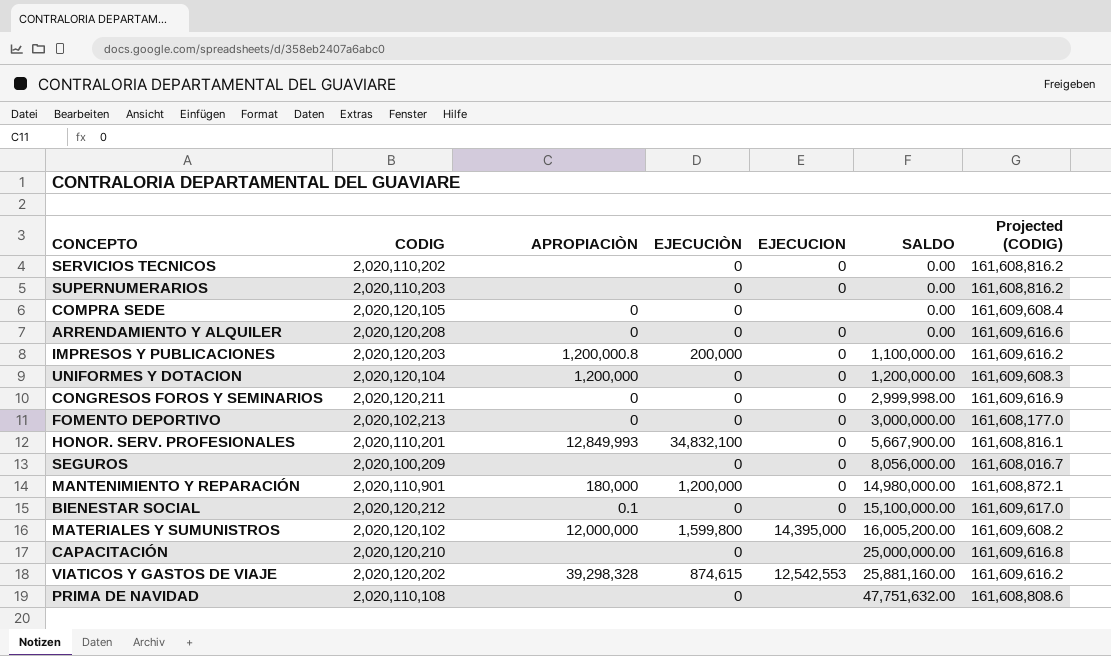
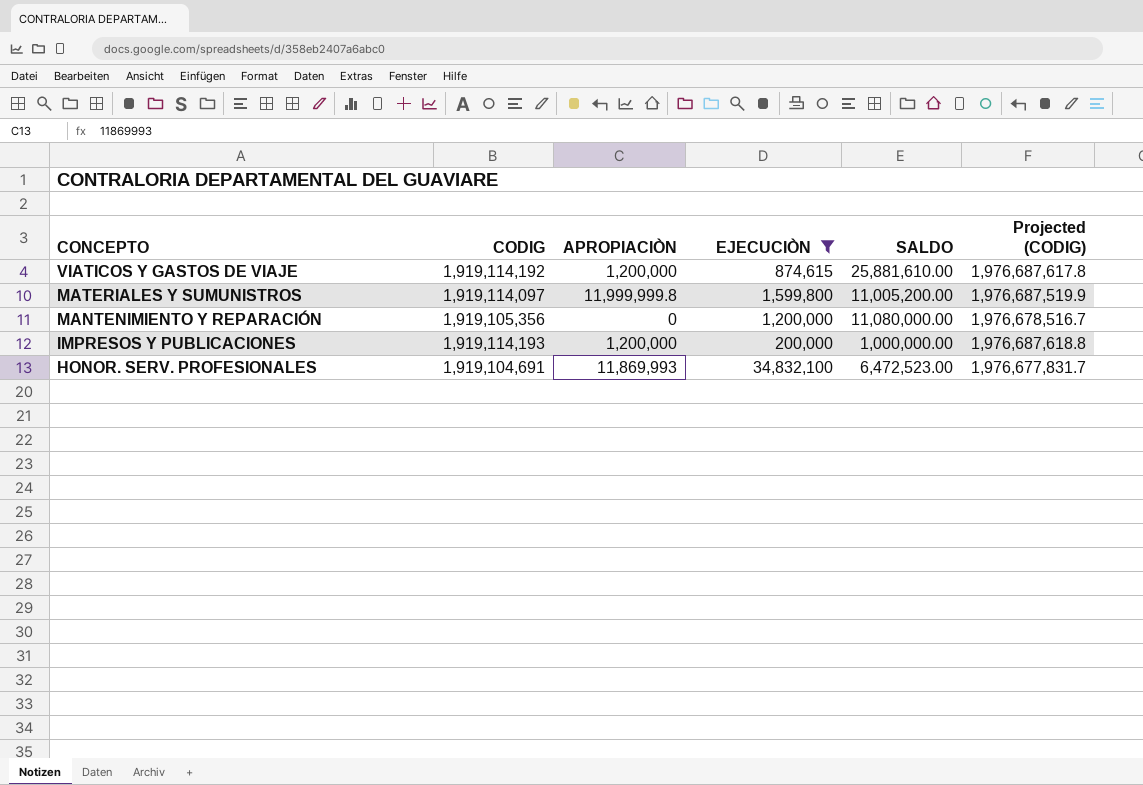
filter: none -> EJECUCIÒN != 0
row order: SALDO ascending -> CONCEPTO descending
column EJECUCION | position: 5 -> none
column Projected (CODIG) | formula: [CODIG] * 0.08 -> [CODIG] * 1.03
VIATICOS Y GASTOS DE VIAJE | CODIG: 2,020,120,202 -> 1,919,114,192
VIATICOS Y GASTOS DE VIAJE | APROPIACIÒN: 39,298,328 -> 1,200,000
VIATICOS Y GASTOS DE VIAJE | SALDO: 25,881,160.00 -> 25,881,610.00
MATERIALES Y SUMUNISTROS | CODIG: 2,020,120,102 -> 1,919,114,097
MATERIALES Y SUMUNISTROS | APROPIACIÒN: 12,000,000 -> 11,999,999.8
MATERIALES Y SUMUNISTROS | SALDO: 16,005,200.00 -> 11,005,200.00
MANTENIMIENTO Y REPARACIÓN | CODIG: 2,020,110,901 -> 1,919,105,356
MANTENIMIENTO Y REPARACIÓN | APROPIACIÒN: 180,000 -> 0
MANTENIMIENTO Y REPARACIÓN | SALDO: 14,980,000.00 -> 11,080,000.00
IMPRESOS Y PUBLICACIONES | CODIG: 2,020,120,203 -> 1,919,114,193
IMPRESOS Y PUBLICACIONES | APROPIACIÒN: 1,200,000.8 -> 1,200,000
IMPRESOS Y PUBLICACIONES | SALDO: 1,100,000.00 -> 1,000,000.00
HONOR. SERV. PROFESIONALES | CODIG: 2,020,110,201 -> 1,919,104,691
HONOR. SERV. PROFESIONALES | APROPIACIÒN: 12,849,993 -> 11,869,993
HONOR. SERV. PROFESIONALES | SALDO: 5,667,900.00 -> 6,472,523.00

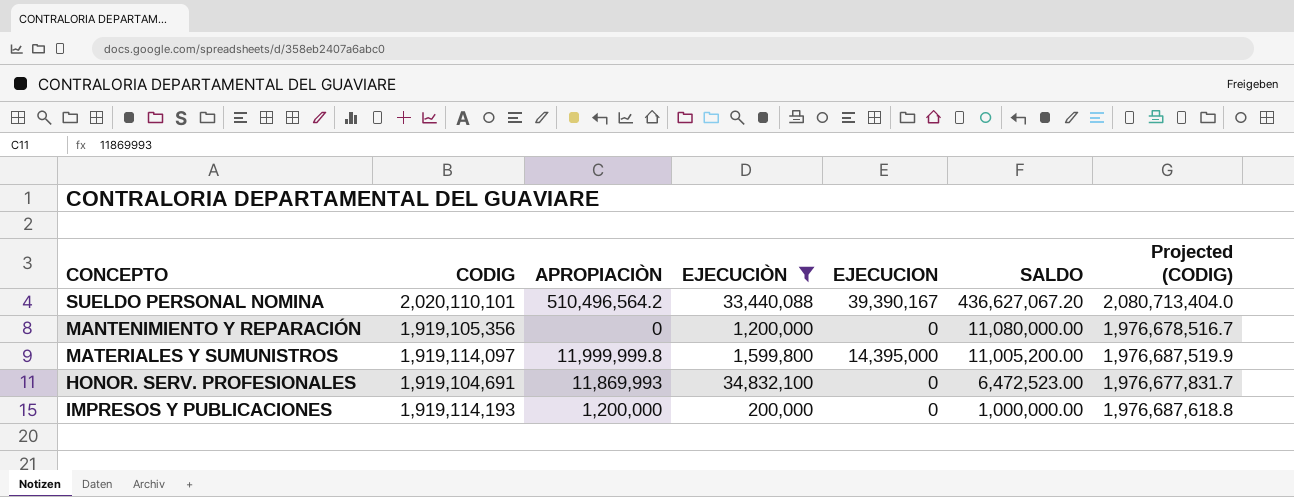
row order: CONCEPTO descending -> SALDO descending
column EJECUCION | position: none -> 5
row VIATICOS Y GASTOS DE VIAJE: 1,919,114,192 | 1,200,000 | 874,615 | 25,881,610.00 | 1,976,687,617.8 -> none
row SUELDO PERSONAL NOMINA: none -> 2,020,110,101 | 510,496,564.2 | 33,440,088 | 39,390,167 | 436,627,067.20 | 2,080,713,404.0

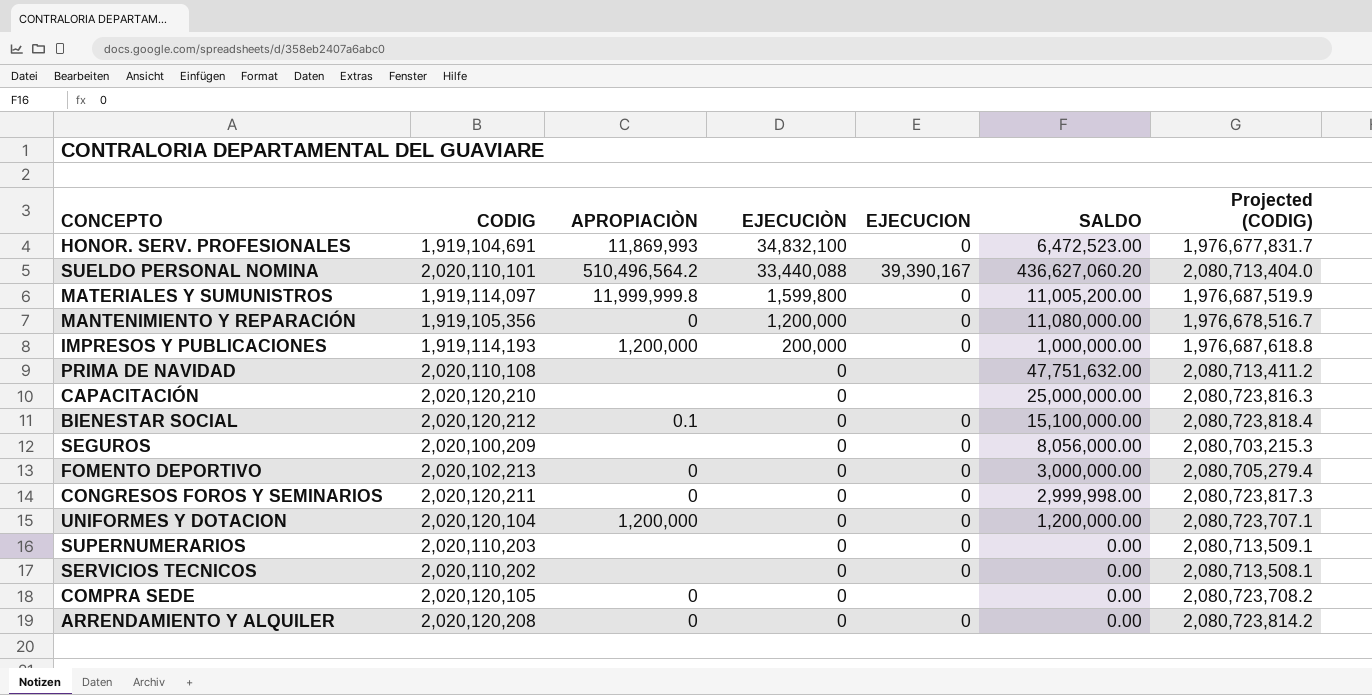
filter: EJECUCIÒN != 0 -> none
row order: SALDO descending -> EJECUCIÒN descending
SUELDO PERSONAL NOMINA | SALDO: 436,627,067.20 -> 436,627,060.20
MATERIALES Y SUMUNISTROS | EJECUCION: 14,395,000 -> 0

